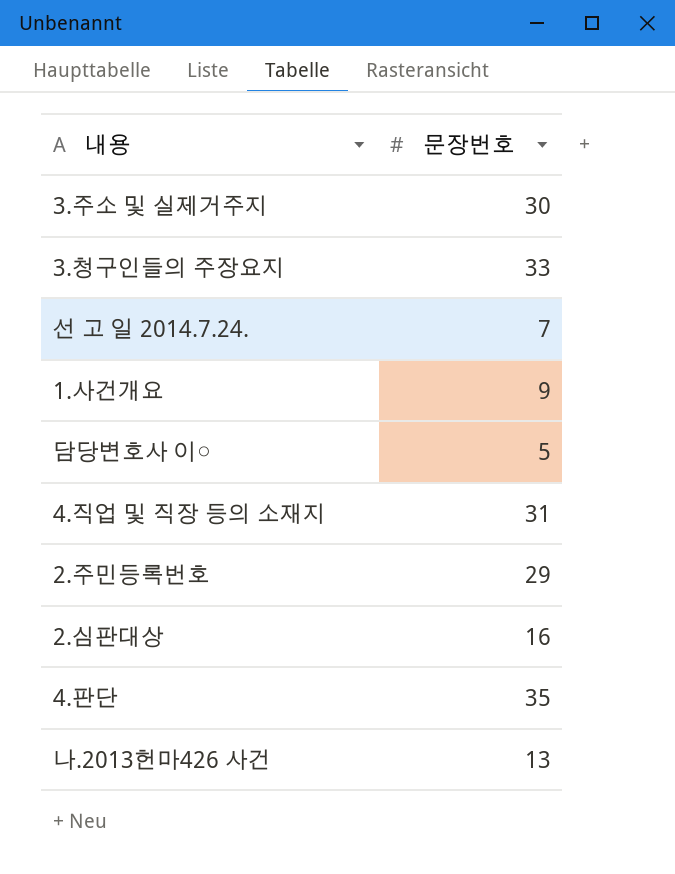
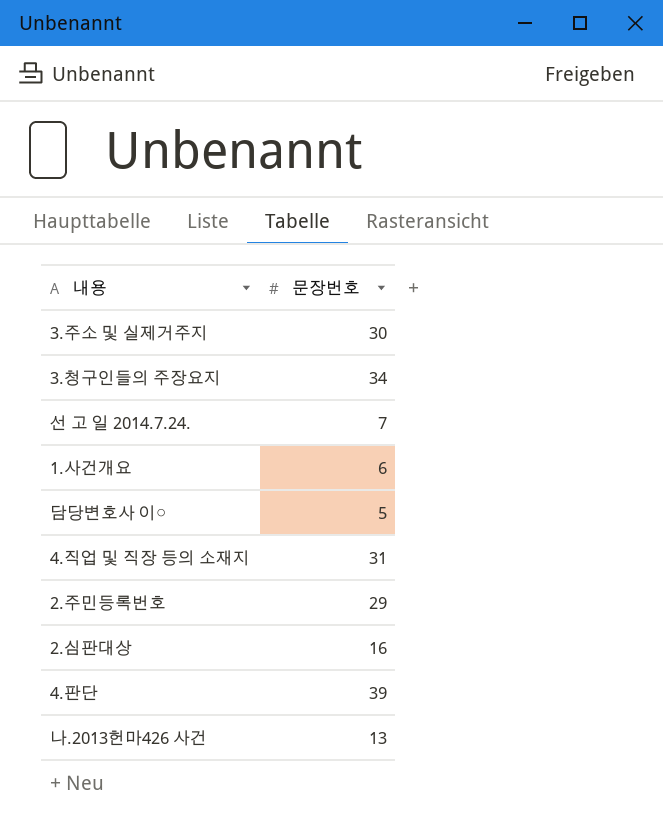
3.청구인들의 주장요지 | 문장번호: 33 -> 34
1.사건개요 | 문장번호: 9 -> 6
4.판단 | 문장번호: 35 -> 39

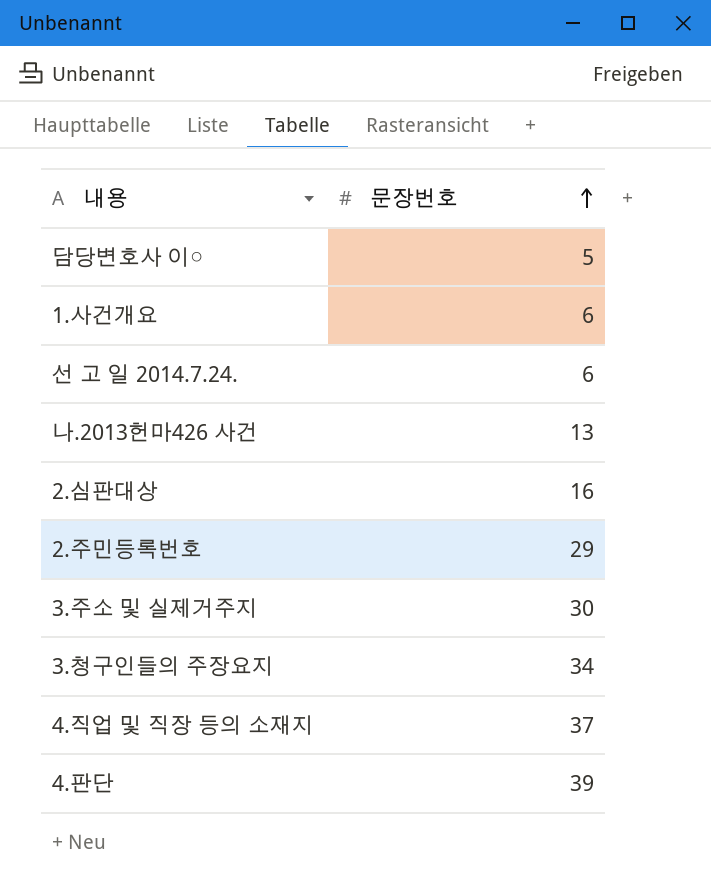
row order: none -> 문장번호 ascending
선 고 일 2014.7.24. | 문장번호: 7 -> 6
4.직업 및 직장 등의 소재지 | 문장번호: 31 -> 37

